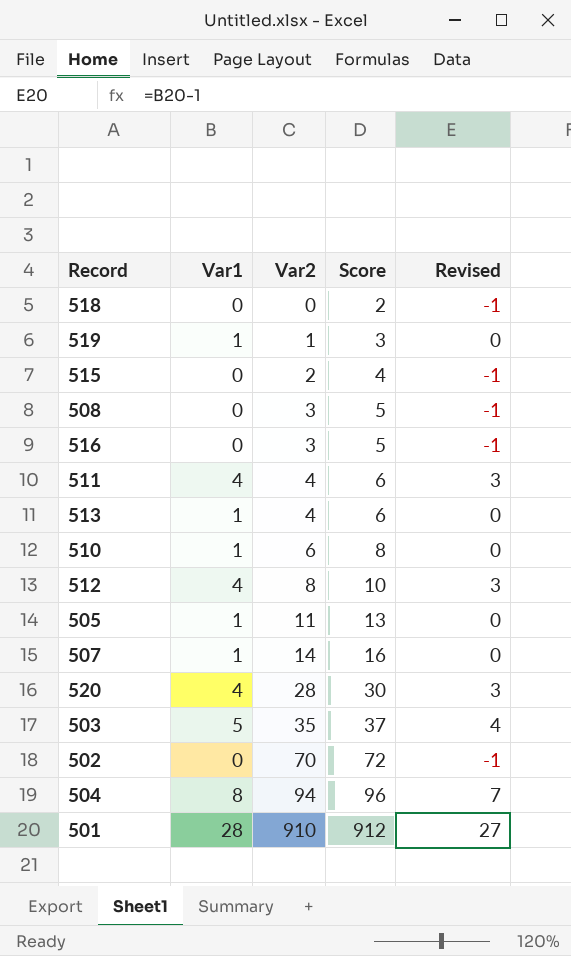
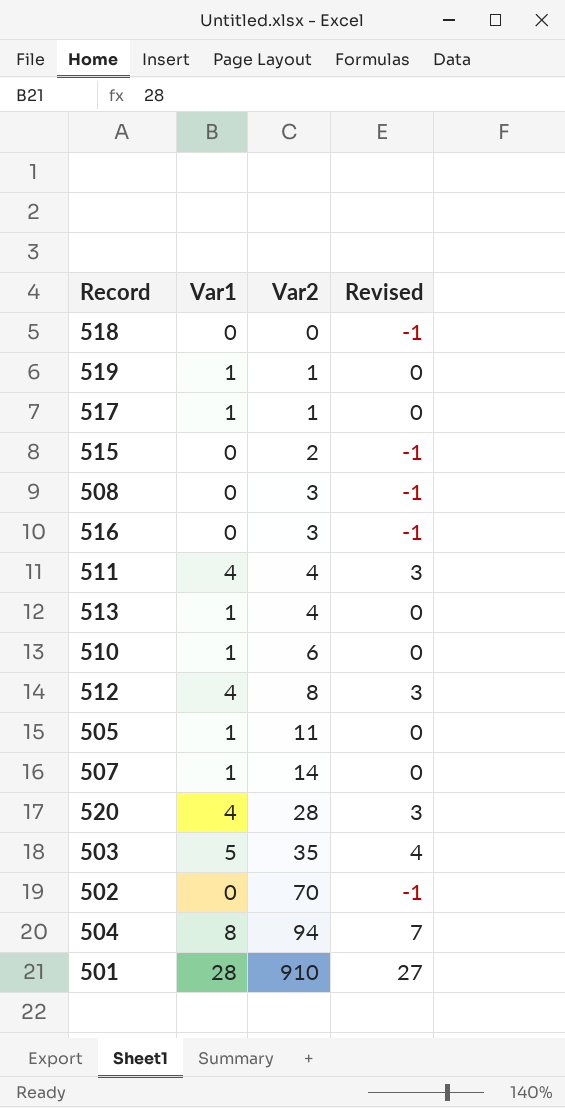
column Score | formula: [Var2] + 2 -> none
row 517: none -> 1 | 1 | 0

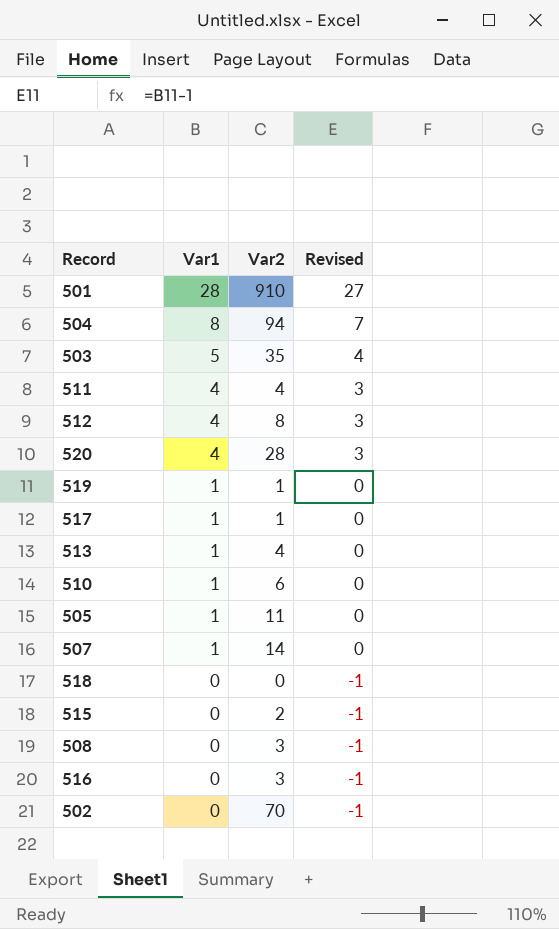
row order: Var2 ascending -> Var1 descending

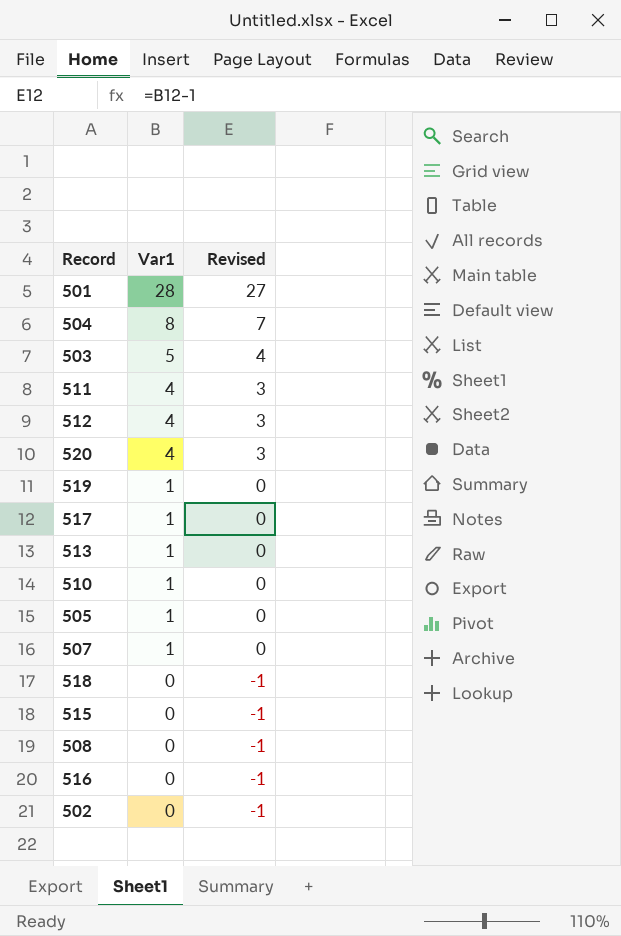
column Var2 | position: 3 -> none

